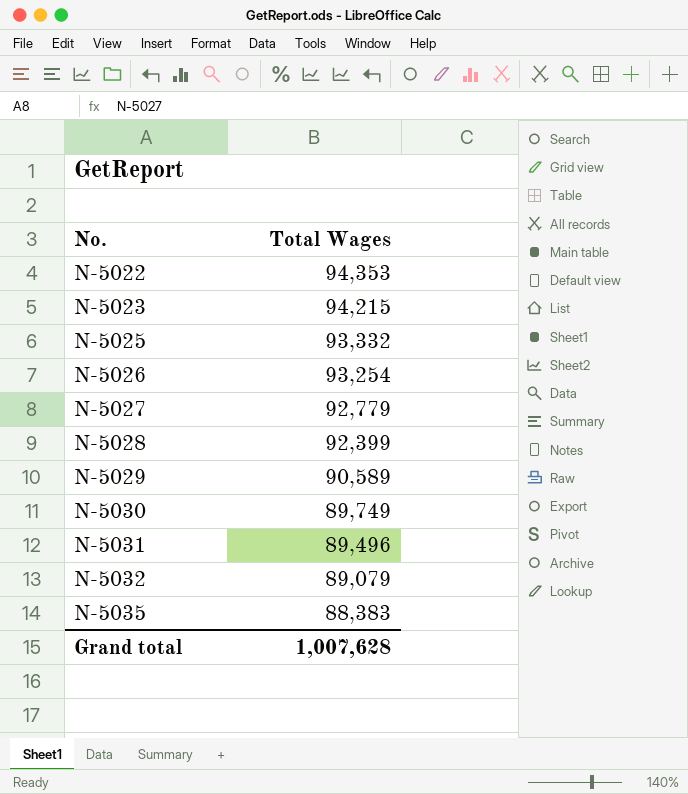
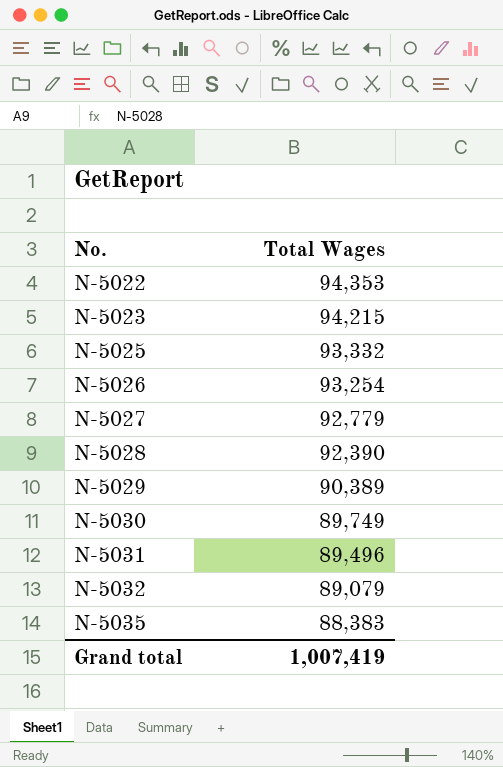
N-5028 | Total Wages: 92,399 -> 92,390
N-5029 | Total Wages: 90,589 -> 90,389
Grand total | Total Wages: 1,007,628 -> 1,007,419

